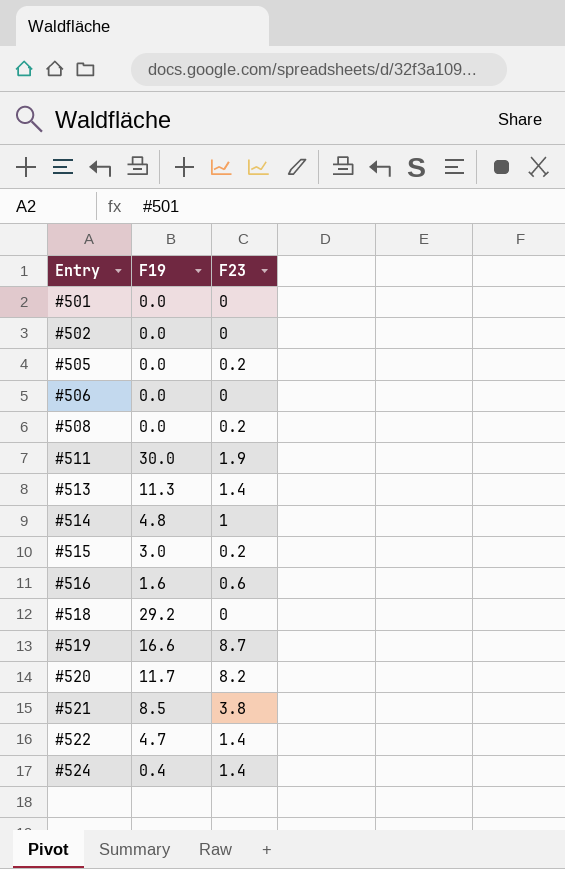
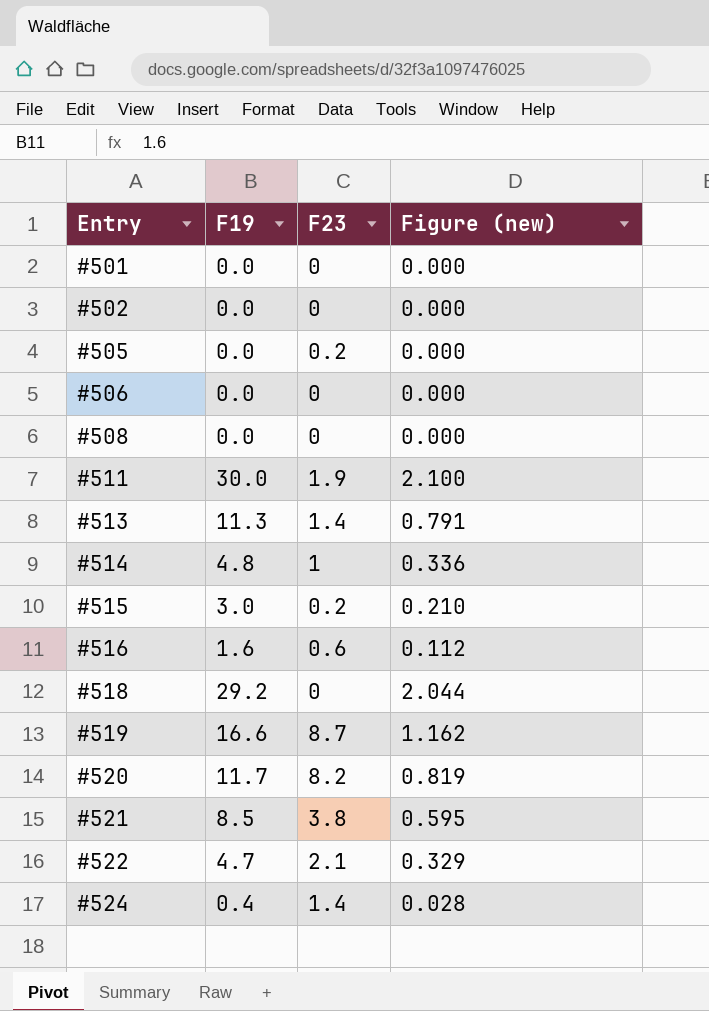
column Figure (new) | formula: none -> [F19] * 0.07
#508 | F23: 0.2 -> 0
#522 | F23: 1.4 -> 2.1

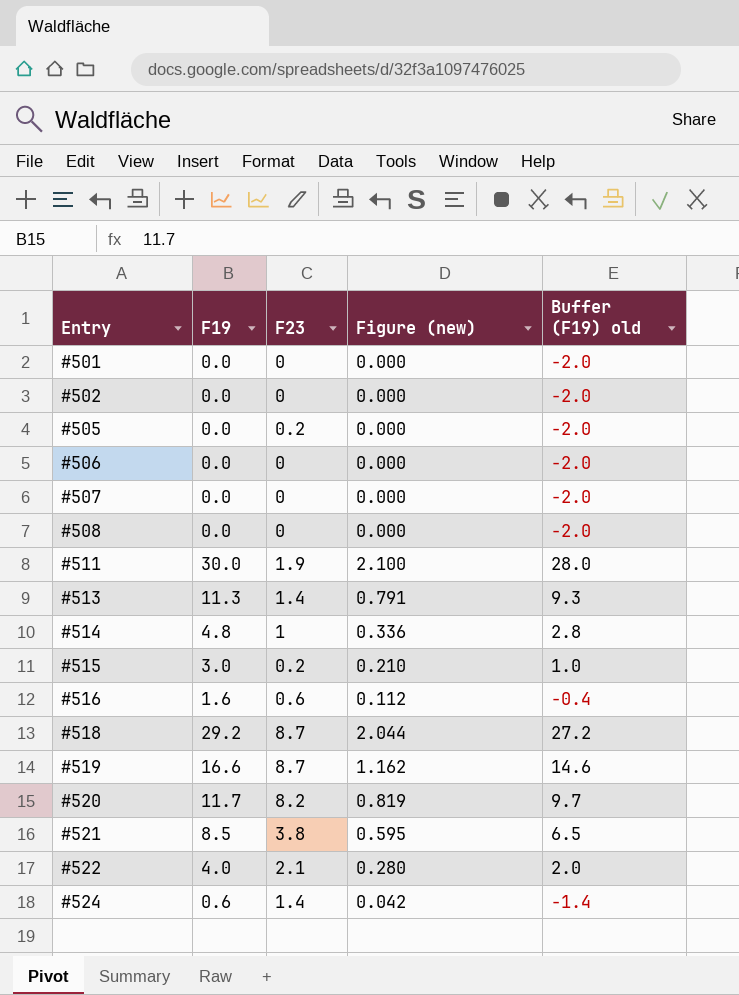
column Buffer (F19) old | formula: none -> [F19] - 2
row #507: none -> 0.0 | 0 | 0.000 | -2.0
#518 | F23: 0 -> 8.7
#522 | F19: 4.7 -> 4.0
#522 | Figure (new): 0.329 -> 0.280
#524 | F19: 0.4 -> 0.6
#524 | Figure (new): 0.028 -> 0.042

